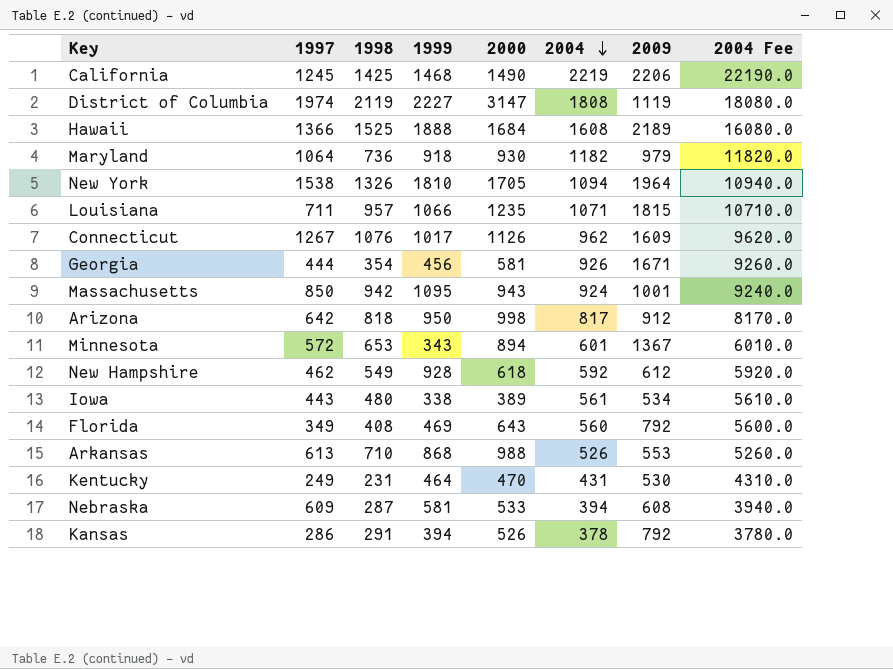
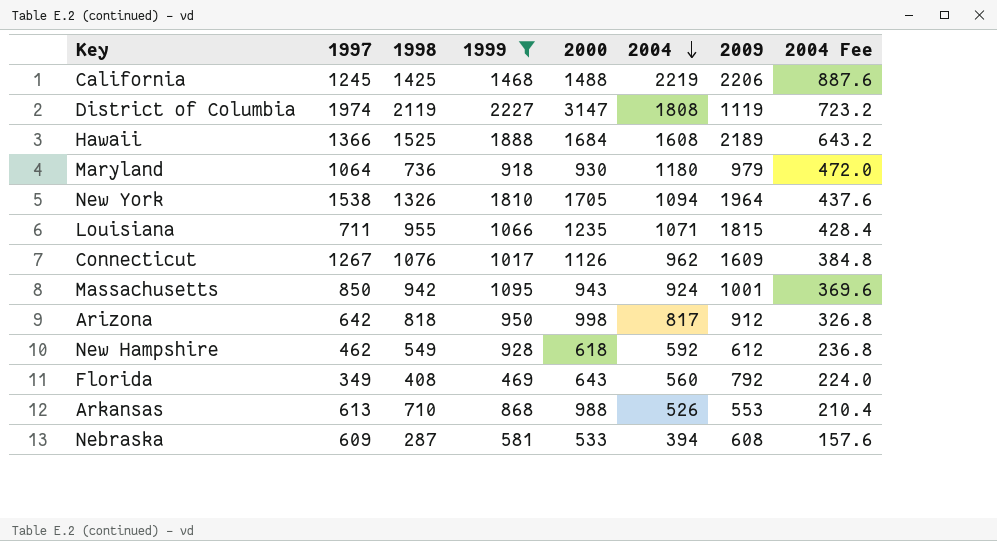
filter: none -> 1999 >= 469
column 2004 Fee | formula: [2004] * 10 -> [2004] * 0.4
California | 2000: 1490 -> 1488
Maryland | 2004: 1182 -> 1180
Louisiana | 1998: 957 -> 955

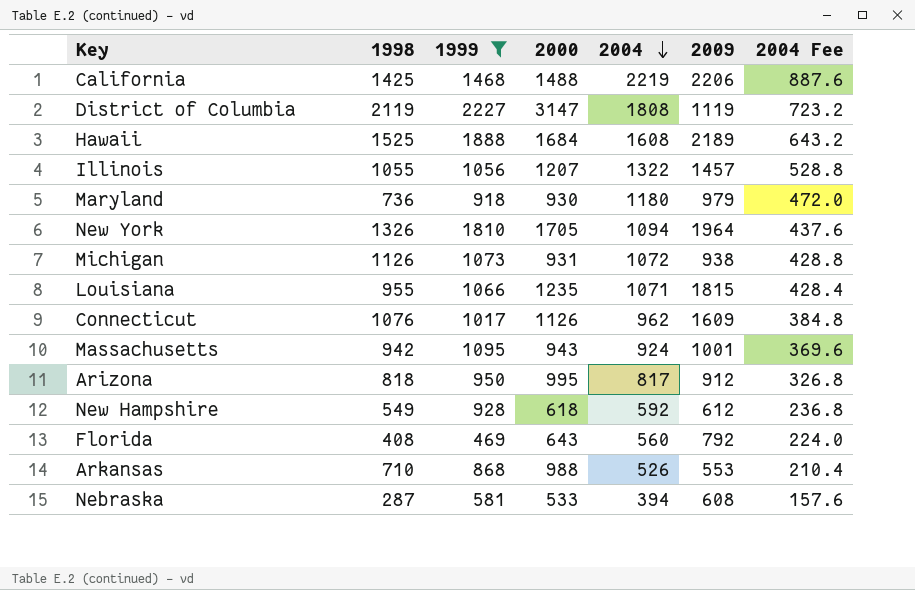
column 1997 | position: 2 -> none
row Illinois: none -> 1055 | 1056 | 1207 | 1322 | 1457 | 528.8
row Michigan: none -> 1126 | 1073 | 931 | 1072 | 938 | 428.8
Arizona | 2000: 998 -> 995

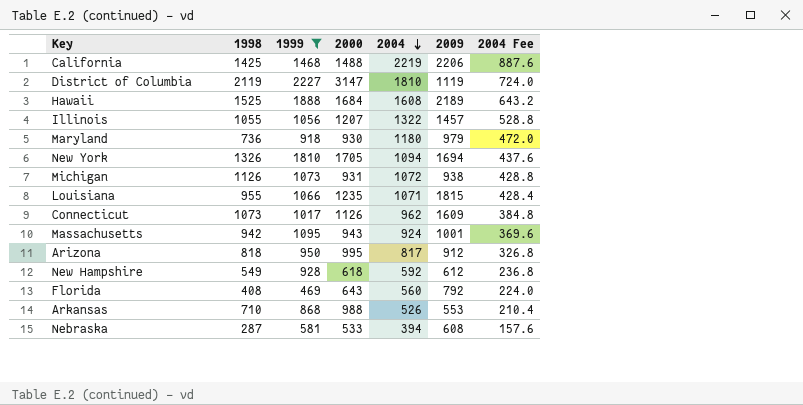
District of Columbia | 2004: 1808 -> 1810
District of Columbia | 2004 Fee: 723.2 -> 724.0
New York | 2009: 1964 -> 1694
Connecticut | 1998: 1076 -> 1073

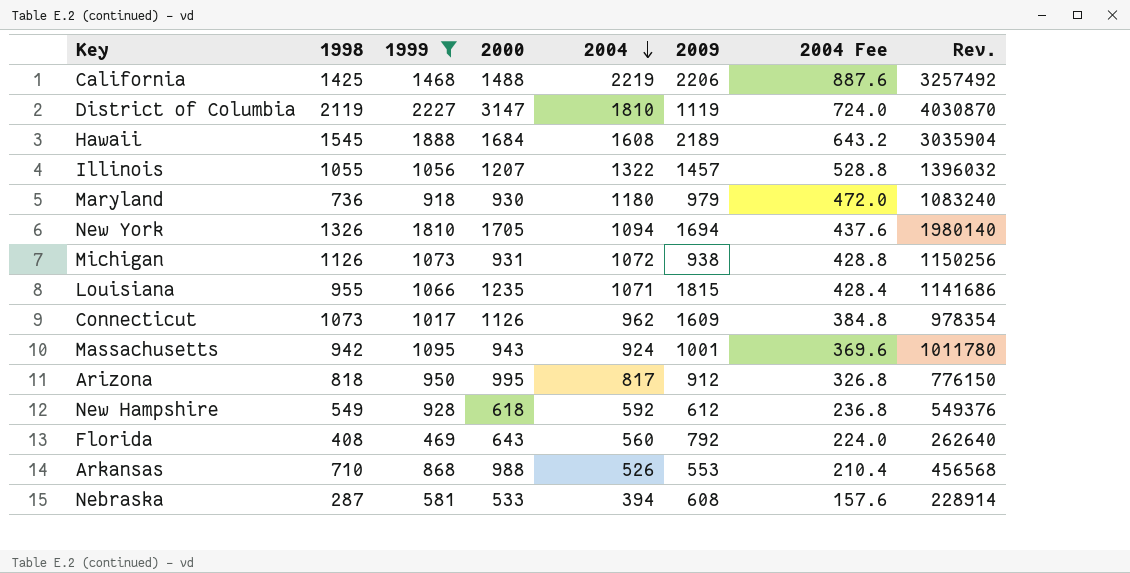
column Rev. | formula: none -> [1999] * [2004]
Hawaii | 1998: 1525 -> 1545

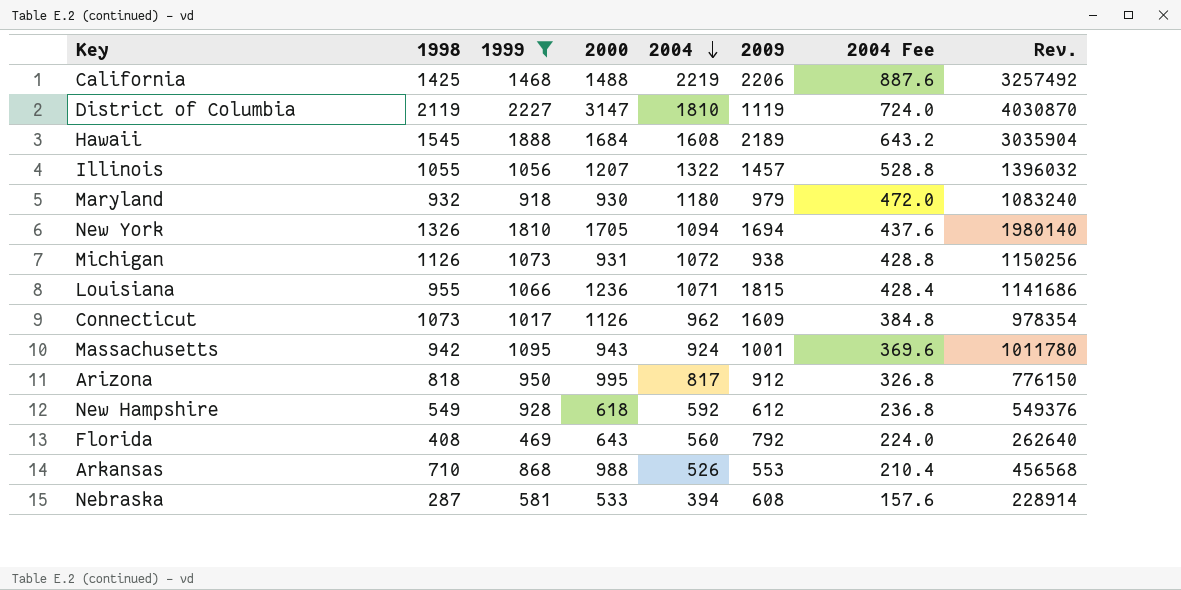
Maryland | 1998: 736 -> 932
Louisiana | 2000: 1235 -> 1236

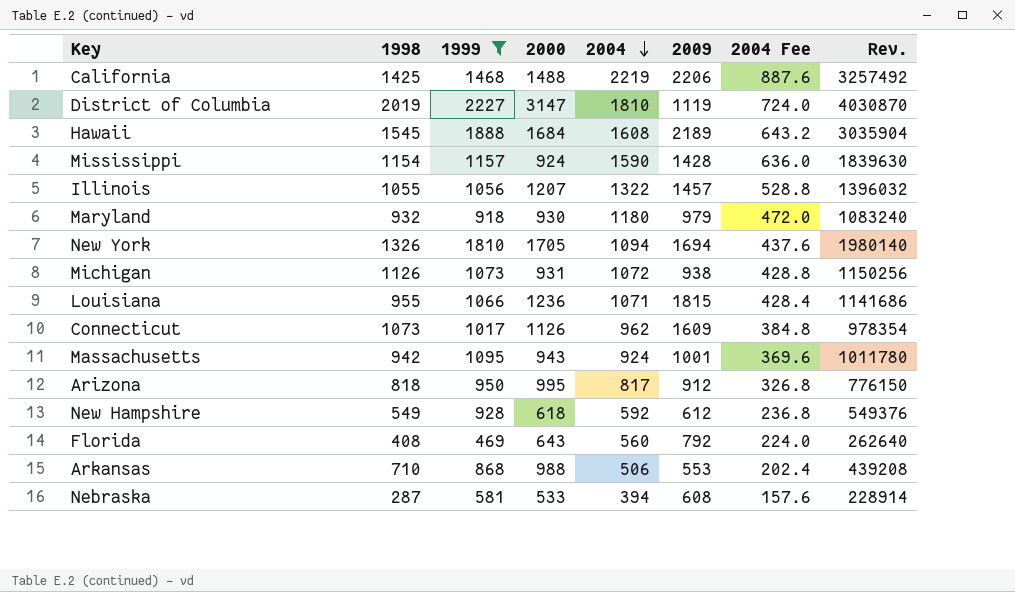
District of Columbia | 1998: 2119 -> 2019
row Mississippi: none -> 1154 | 1157 | 924 | 1590 | 1428 | 636.0 | 1839630
Arkansas | 2004: 526 -> 506
Arkansas | 2004 Fee: 210.4 -> 202.4
Arkansas | Rev.: 456568 -> 439208

